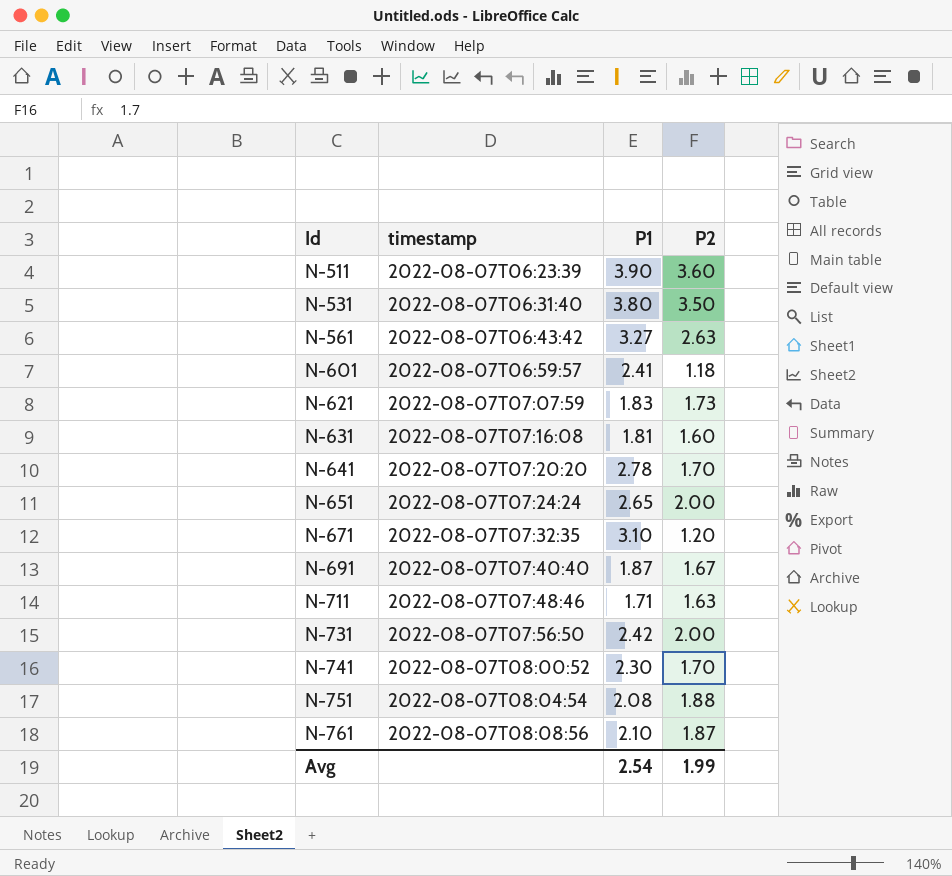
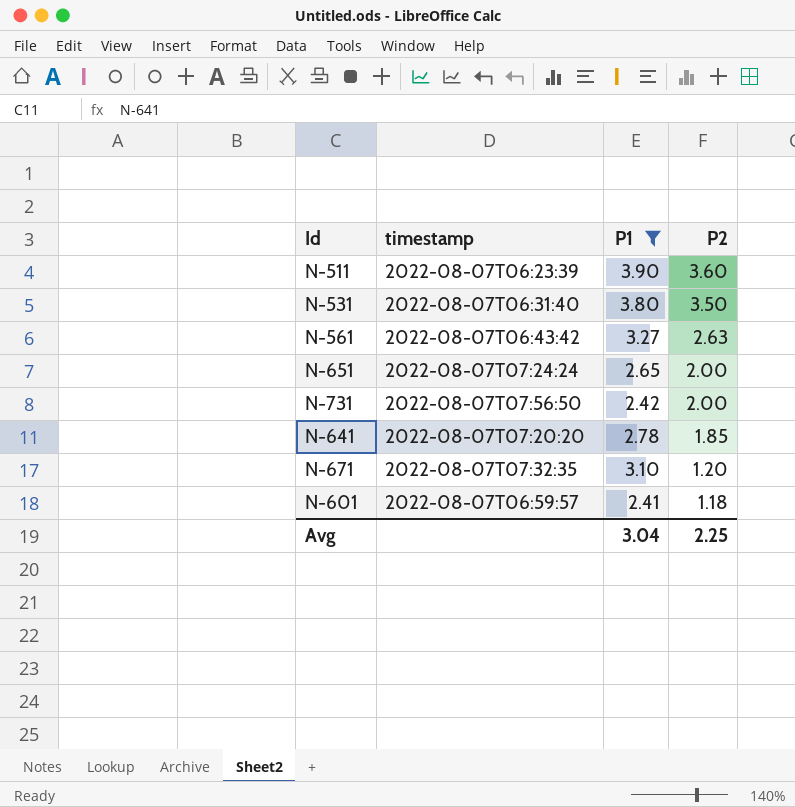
filter: none -> P1 >= 2.41
row order: Id ascending -> P2 descending
N-641 | P2: 1.70 -> 1.85
Avg | P1: 2.54 -> 3.04
Avg | P2: 1.99 -> 2.25

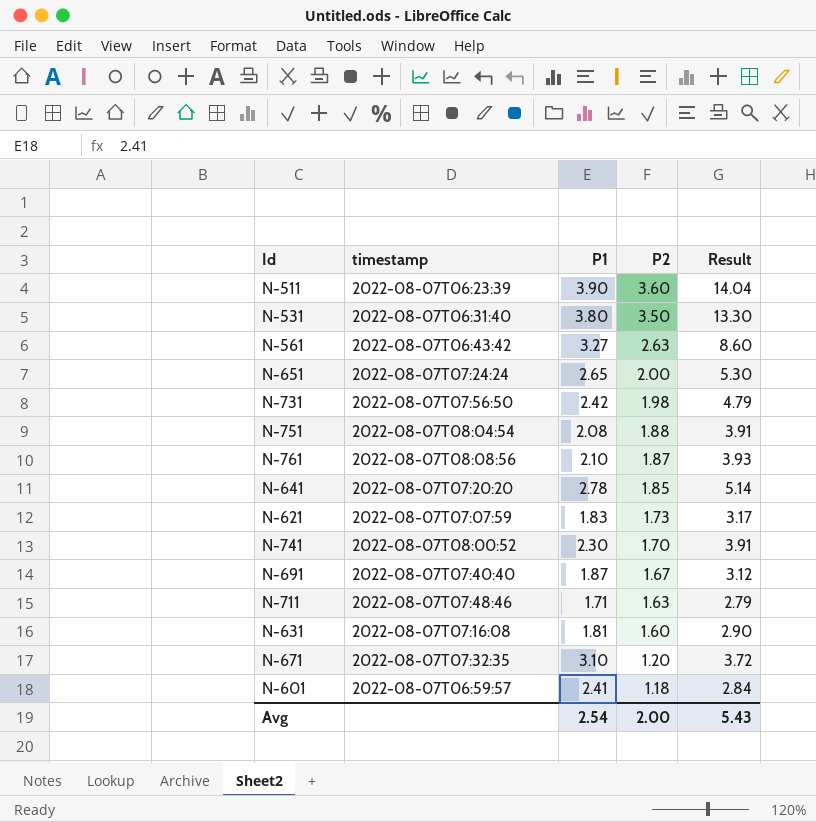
filter: P1 >= 2.41 -> none
column Result | formula: none -> [P1] * [P2]
N-731 | P2: 2.00 -> 1.98
Avg | P1: 3.04 -> 2.54
Avg | P2: 2.25 -> 2.00

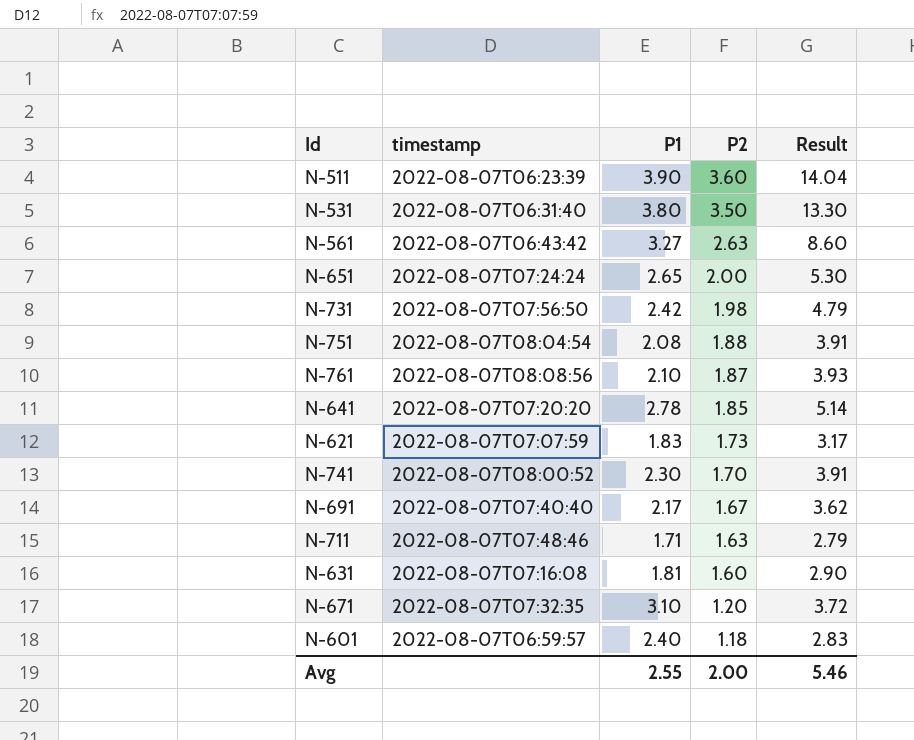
N-691 | P1: 1.87 -> 2.17
N-691 | Result: 3.12 -> 3.62
N-601 | P1: 2.41 -> 2.40
N-601 | Result: 2.84 -> 2.83
Avg | P1: 2.54 -> 2.55
Avg | Result: 5.43 -> 5.46

